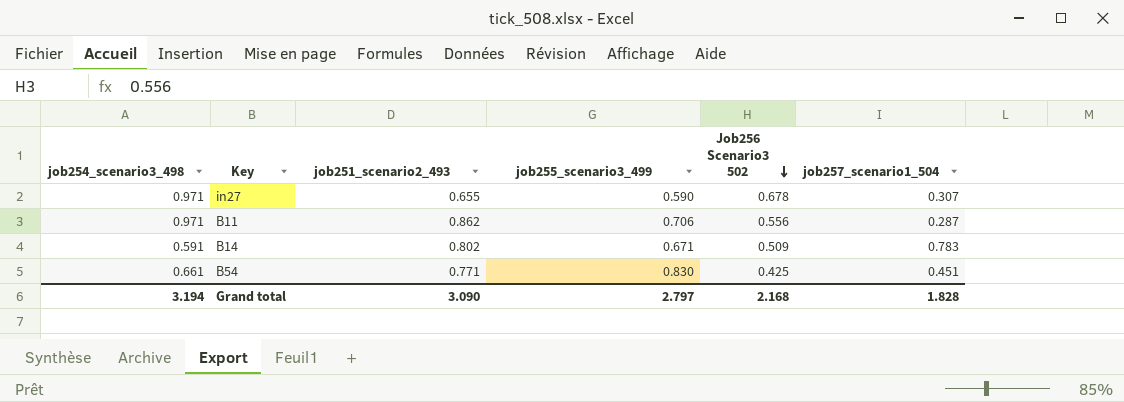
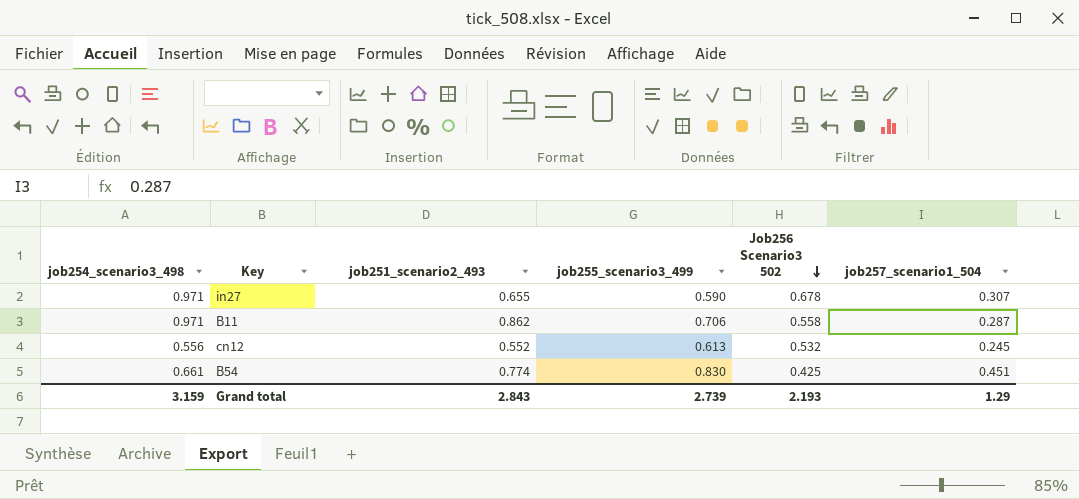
row B14: 0.591 | 0.802 | 0.671 | 0.509 | 0.783 -> none
B11 | Job256 Scenario3 502: 0.556 -> 0.558
row cn12: none -> 0.556 | 0.552 | 0.613 | 0.532 | 0.245
B54 | job251_scenario2_493: 0.771 -> 0.774
Grand total | job254_scenario3_498: 3.194 -> 3.159
Grand total | job251_scenario2_493: 3.090 -> 2.843
Grand total | job255_scenario3_499: 2.797 -> 2.739
Grand total | Job256 Scenario3 502: 2.168 -> 2.193
Grand total | job257_scenario1_504: 1.828 -> 1.29

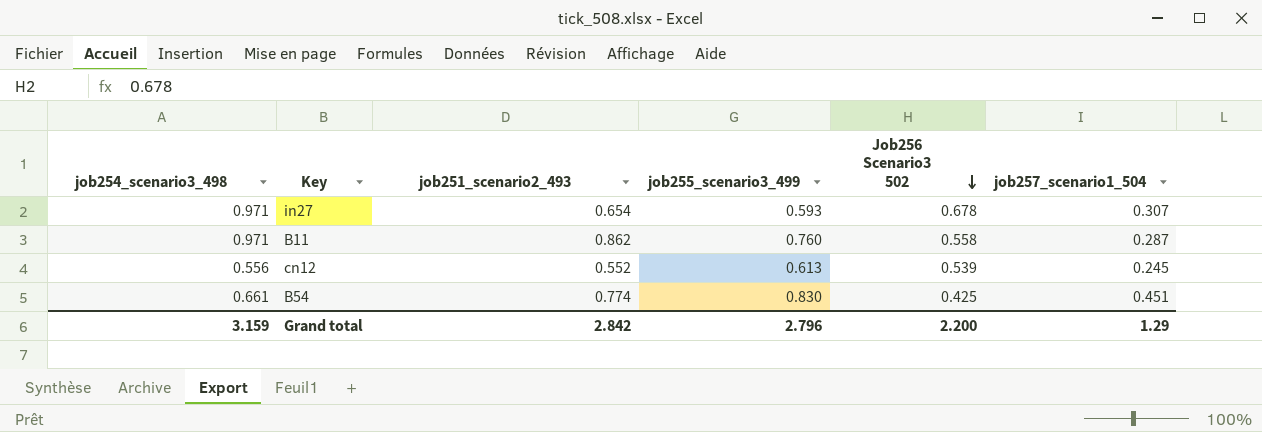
in27 | job251_scenario2_493: 0.655 -> 0.654
in27 | job255_scenario3_499: 0.590 -> 0.593
B11 | job255_scenario3_499: 0.706 -> 0.760
cn12 | Job256 Scenario3 502: 0.532 -> 0.539
Grand total | job251_scenario2_493: 2.843 -> 2.842
Grand total | job255_scenario3_499: 2.739 -> 2.796
Grand total | Job256 Scenario3 502: 2.193 -> 2.200

